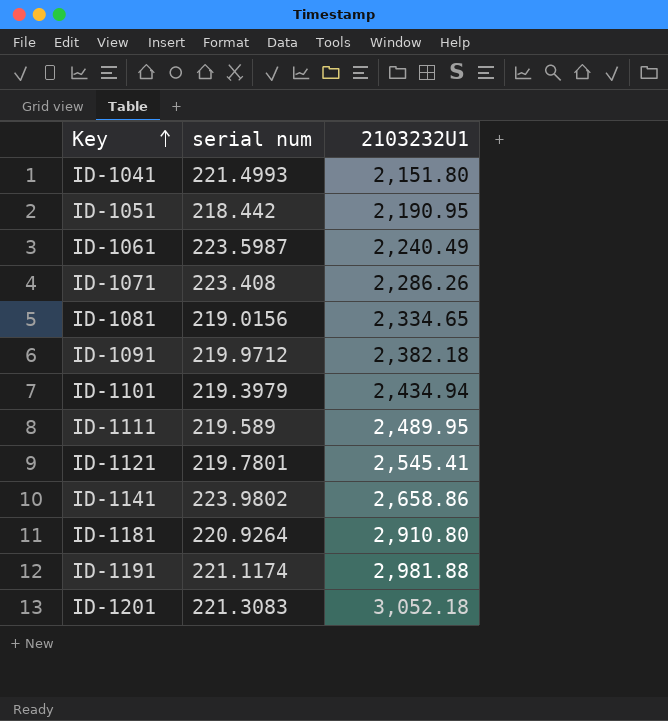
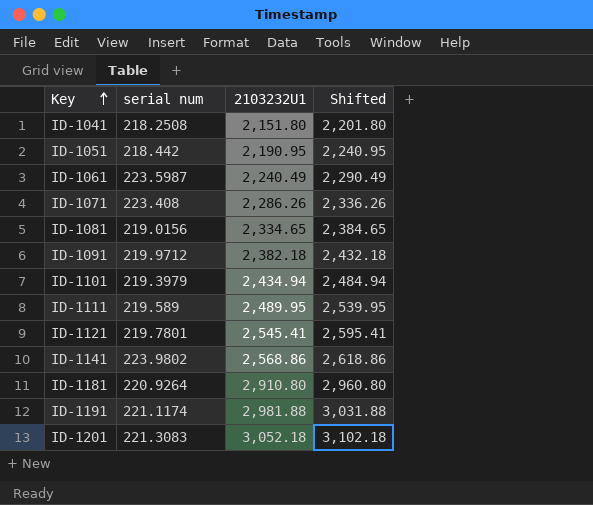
column Shifted | formula: none -> [2103232U1] + 50
ID-1041 | serial num: 221.4993 -> 218.2508
ID-1141 | 2103232U1: 2,658.86 -> 2,568.86

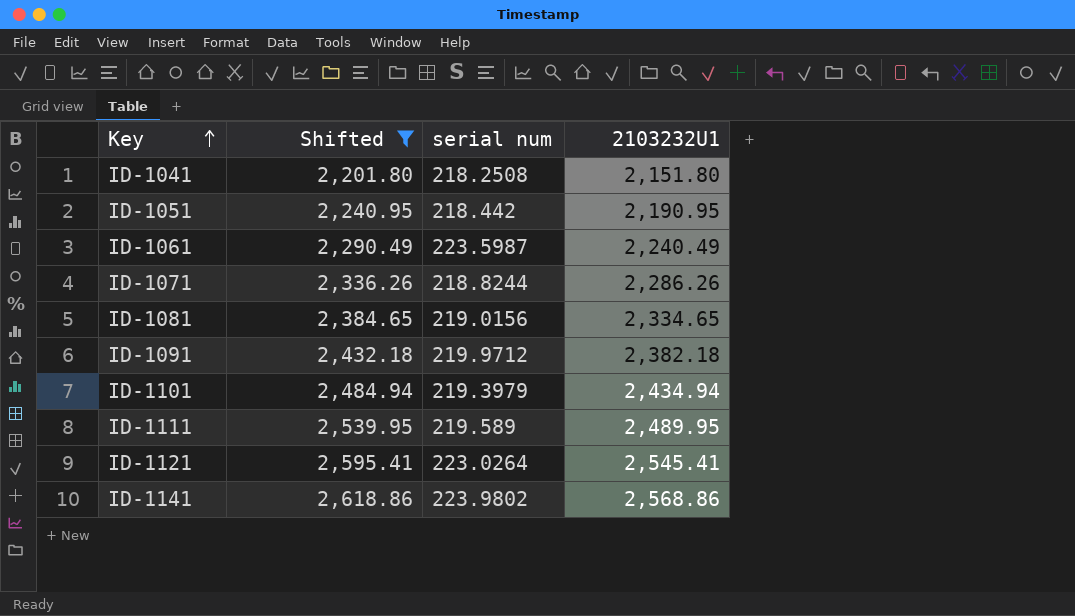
filter: none -> Shifted <= 2,618.86
column Shifted | position: 4 -> 2
ID-1071 | serial num: 223.408 -> 218.8244
ID-1121 | serial num: 219.7801 -> 223.0264

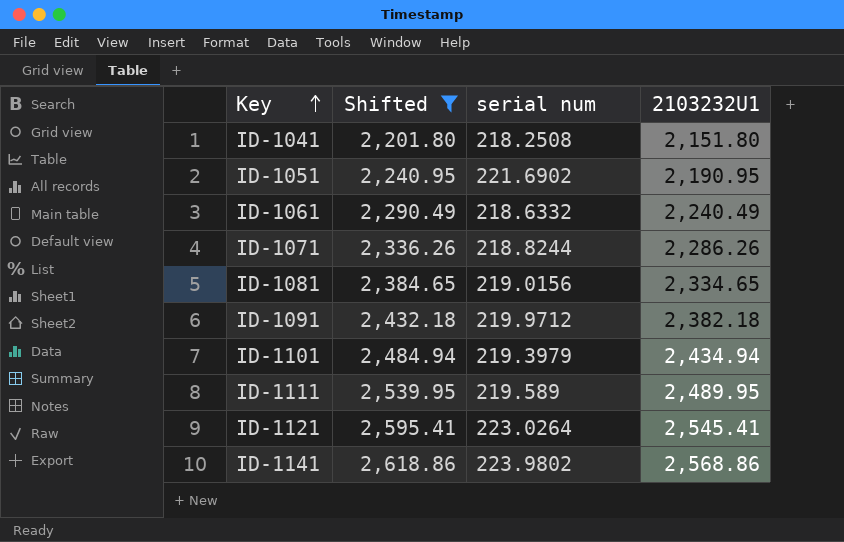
ID-1051 | serial num: 218.442 -> 221.6902
ID-1061 | serial num: 223.5987 -> 218.6332

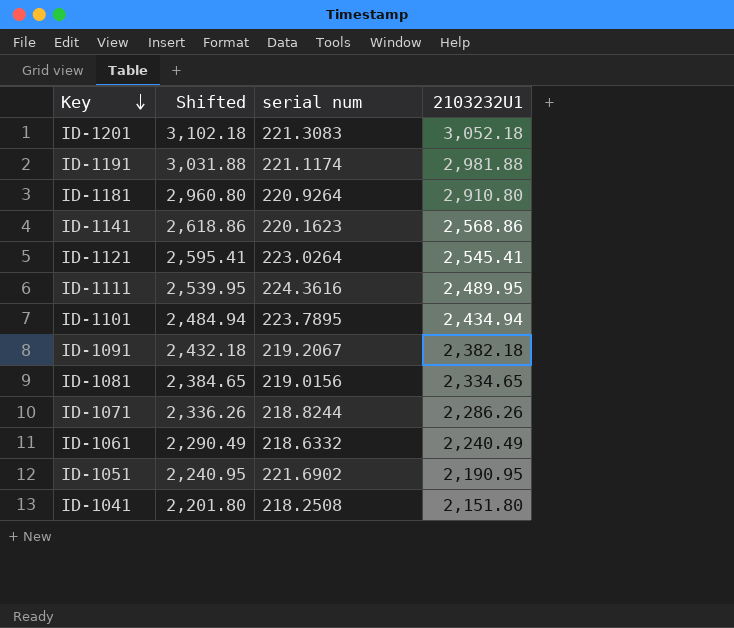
filter: Shifted <= 2,618.86 -> none
row order: Key ascending -> Key descending
ID-1141 | serial num: 223.9802 -> 220.1623
ID-1111 | serial num: 219.589 -> 224.3616
ID-1101 | serial num: 219.3979 -> 223.7895
ID-1091 | serial num: 219.9712 -> 219.2067

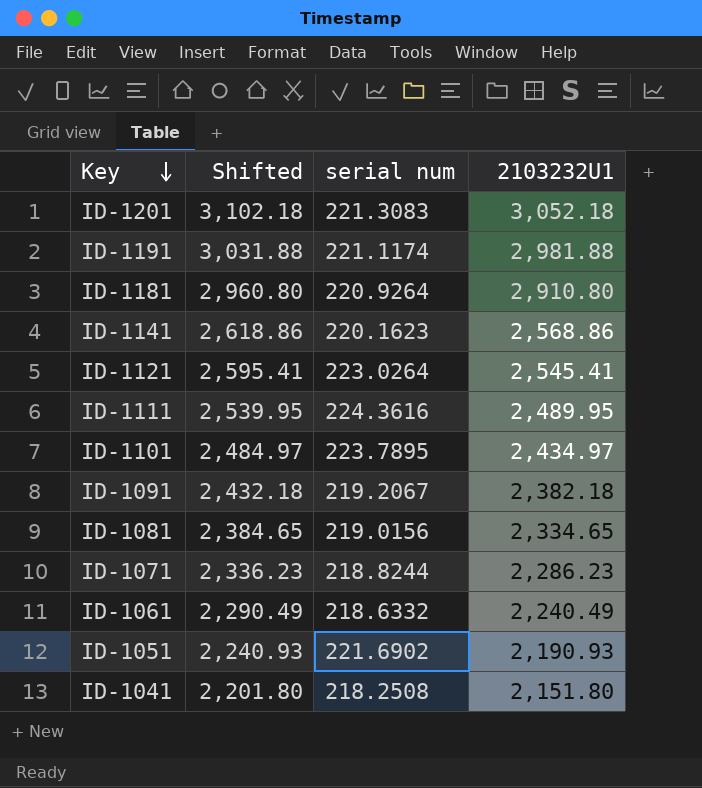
ID-1101 | Shifted: 2,484.94 -> 2,484.97
ID-1101 | 2103232U1: 2,434.94 -> 2,434.97
ID-1071 | Shifted: 2,336.26 -> 2,336.23
ID-1071 | 2103232U1: 2,286.26 -> 2,286.23
ID-1051 | Shifted: 2,240.95 -> 2,240.93
ID-1051 | 2103232U1: 2,190.95 -> 2,190.93

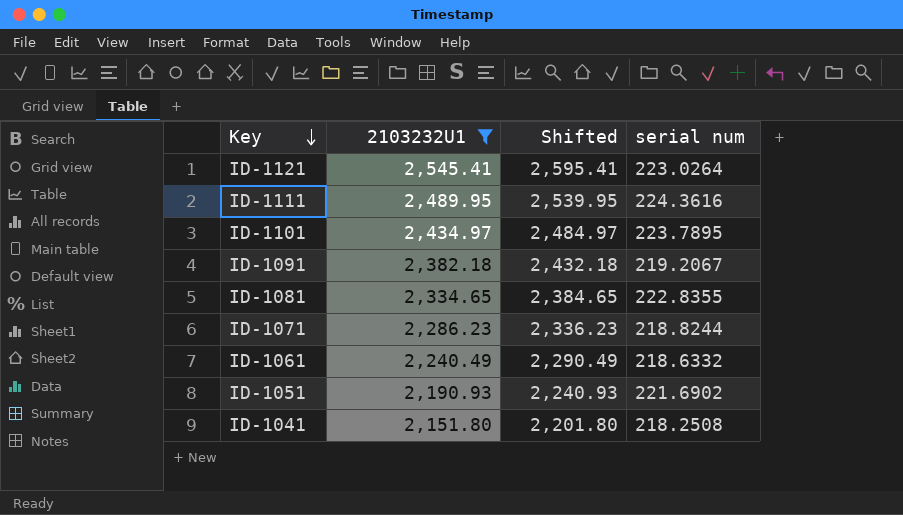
filter: none -> 2103232U1 <= 2,545.41
column 2103232U1 | position: 4 -> 2
ID-1081 | serial num: 219.0156 -> 222.8355

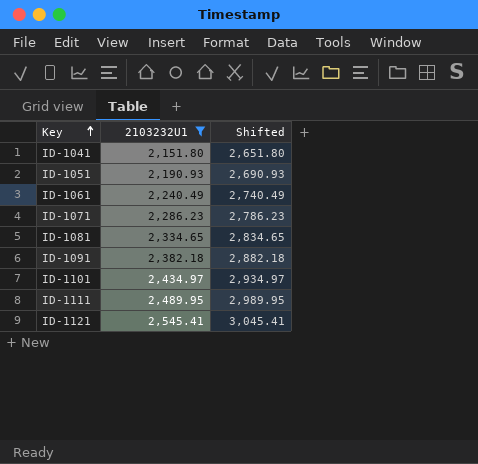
row order: Key descending -> Key ascending
column serial num | position: 4 -> none
column Shifted | formula: [2103232U1] + 50 -> [2103232U1] + 500

